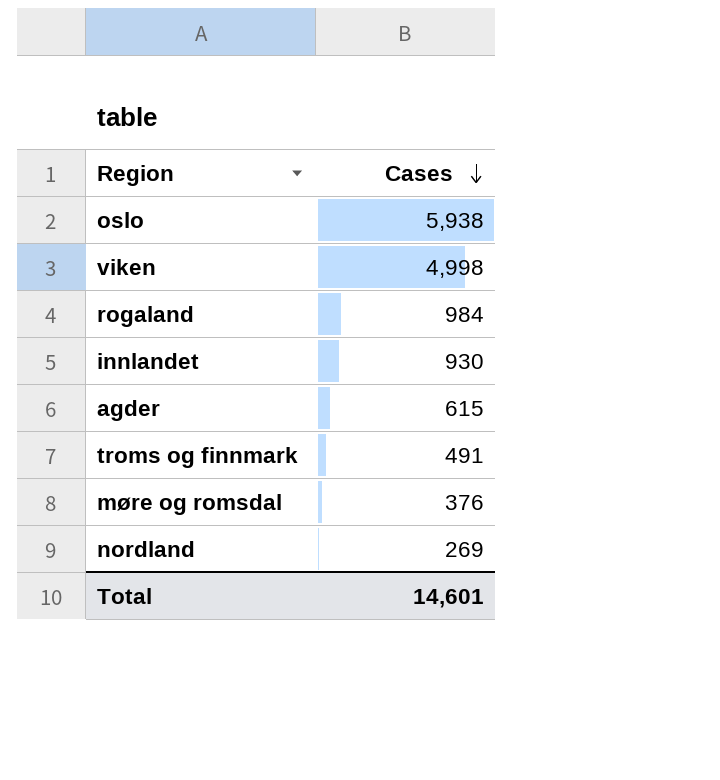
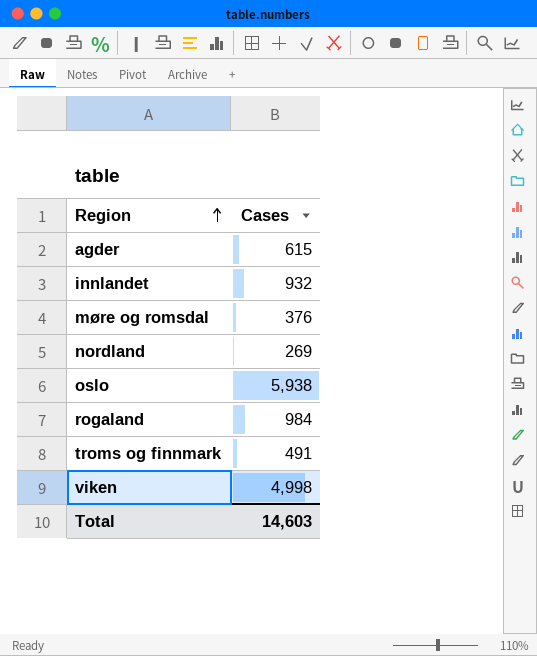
row order: Cases descending -> Region ascending
innlandet | Cases: 930 -> 932
Total | Cases: 14,601 -> 14,603

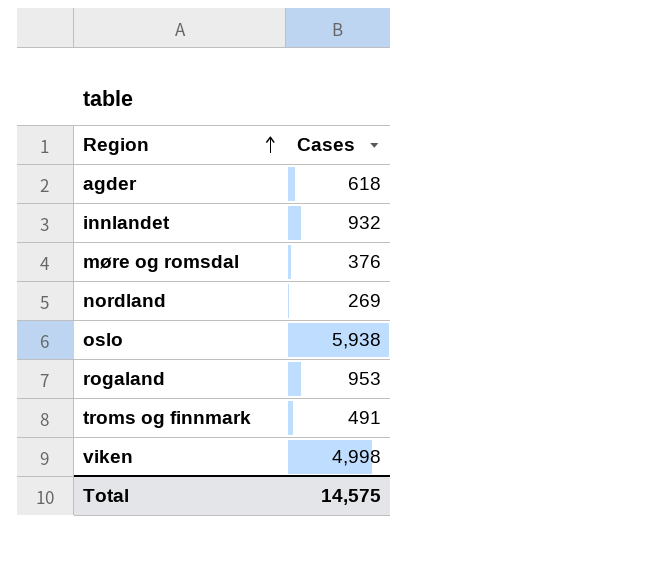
agder | Cases: 615 -> 618
rogaland | Cases: 984 -> 953
Total | Cases: 14,603 -> 14,575

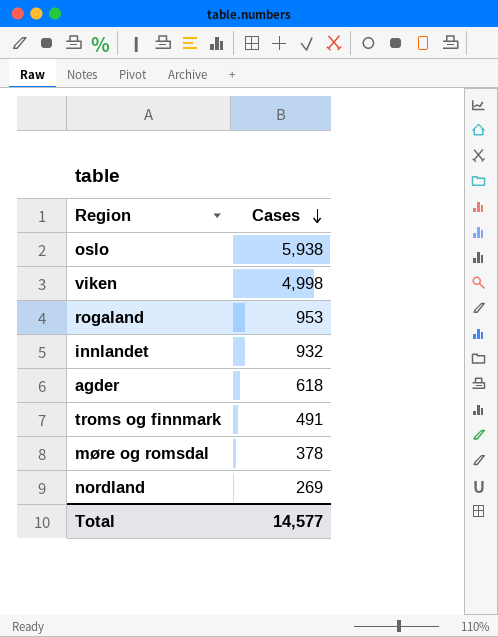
row order: Region ascending -> Cases descending
møre og romsdal | Cases: 376 -> 378
Total | Cases: 14,575 -> 14,577

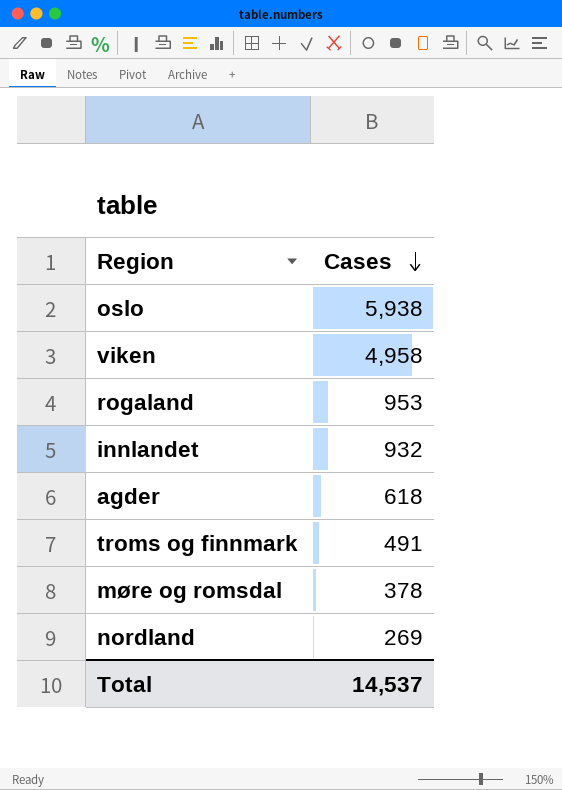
viken | Cases: 4,998 -> 4,958
Total | Cases: 14,577 -> 14,537

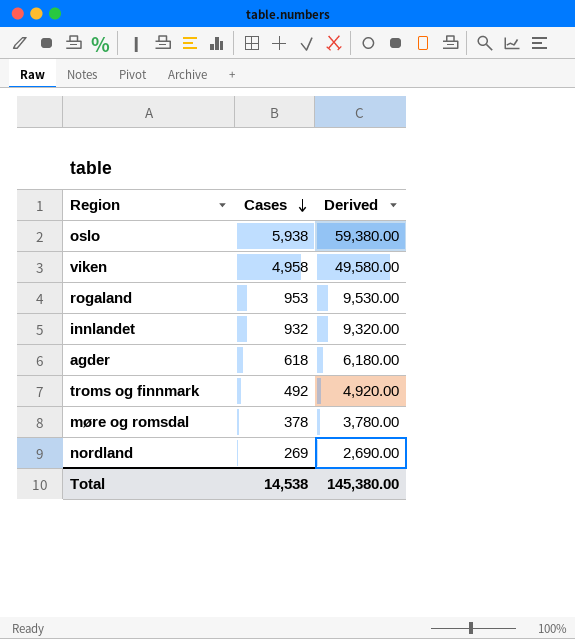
column Derived | formula: none -> [Cases] * 10
troms og finnmark | Cases: 491 -> 492
Total | Cases: 14,537 -> 14,538

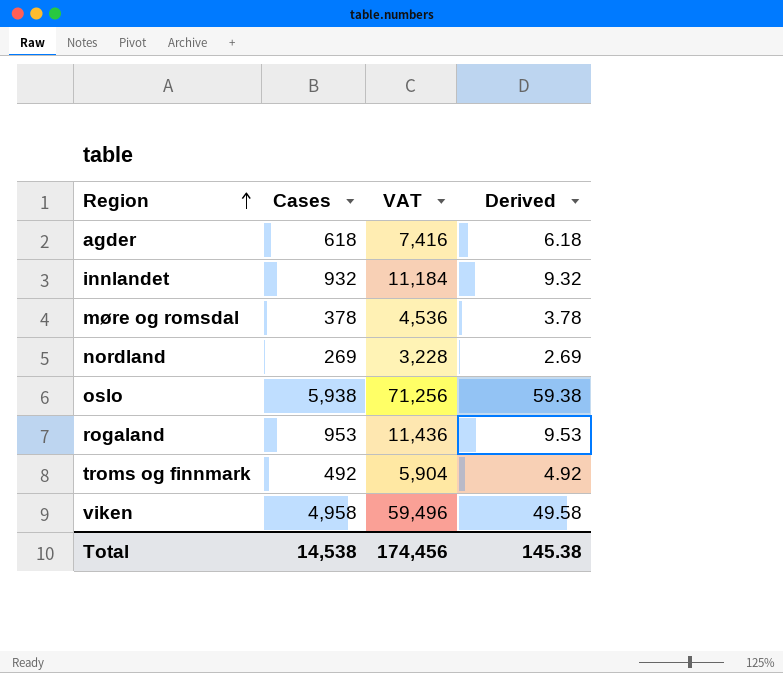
row order: Cases descending -> Region ascending
column VAT | formula: none -> [Cases] * 12
column Derived | formula: [Cases] * 10 -> [Cases] * 0.01
Total | Derived: 145,380.00 -> 145.38

